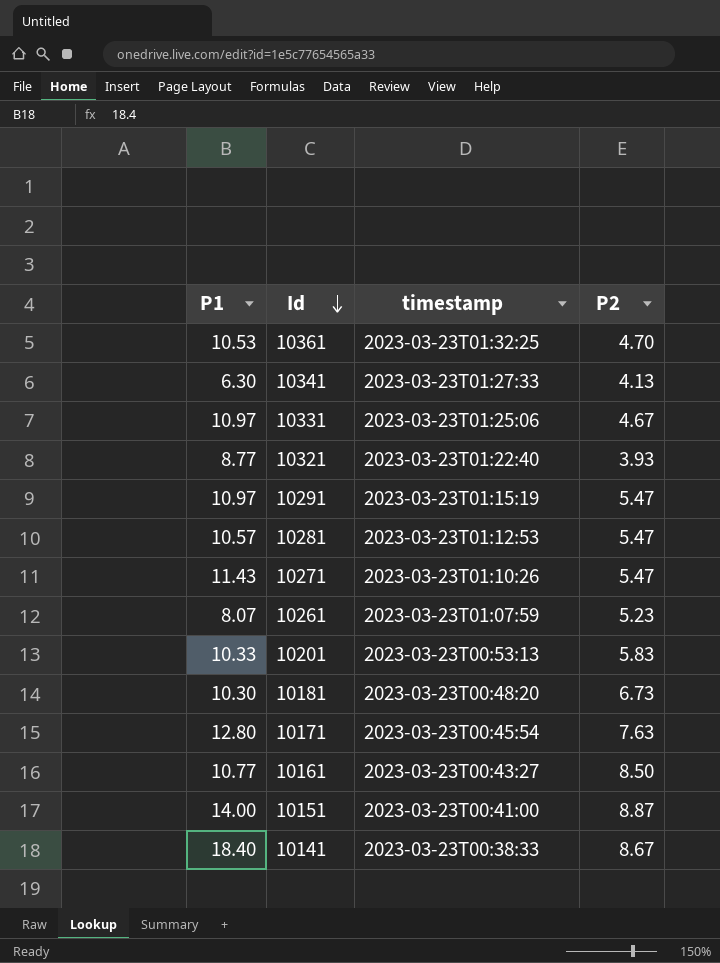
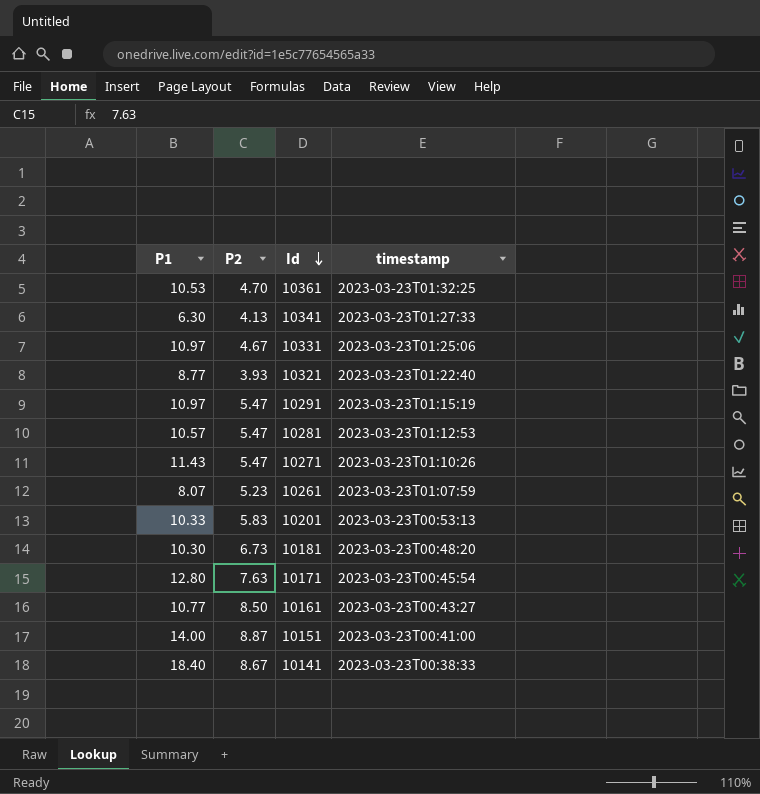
column P2 | position: 4 -> 2

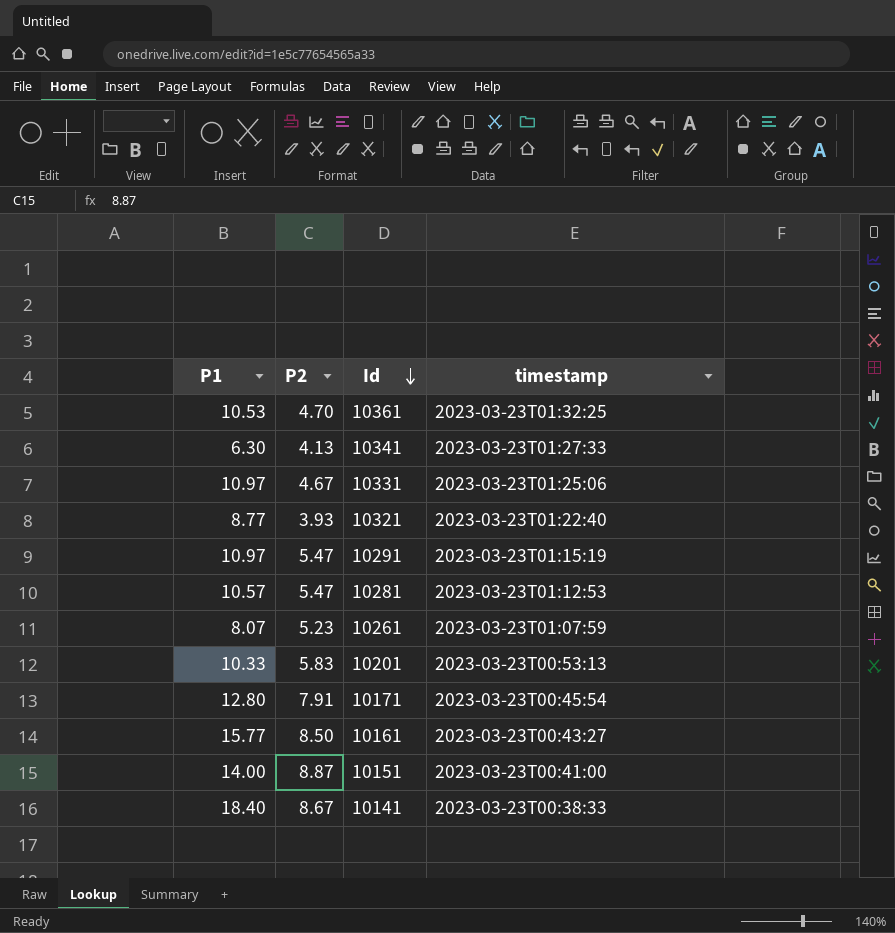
row 10271: 11.43 | 5.47 | 2023-03-23T01:10:26 -> none
row 10181: 10.30 | 6.73 | 2023-03-23T00:48:20 -> none
10171 | P2: 7.63 -> 7.91
10161 | P1: 10.77 -> 15.77

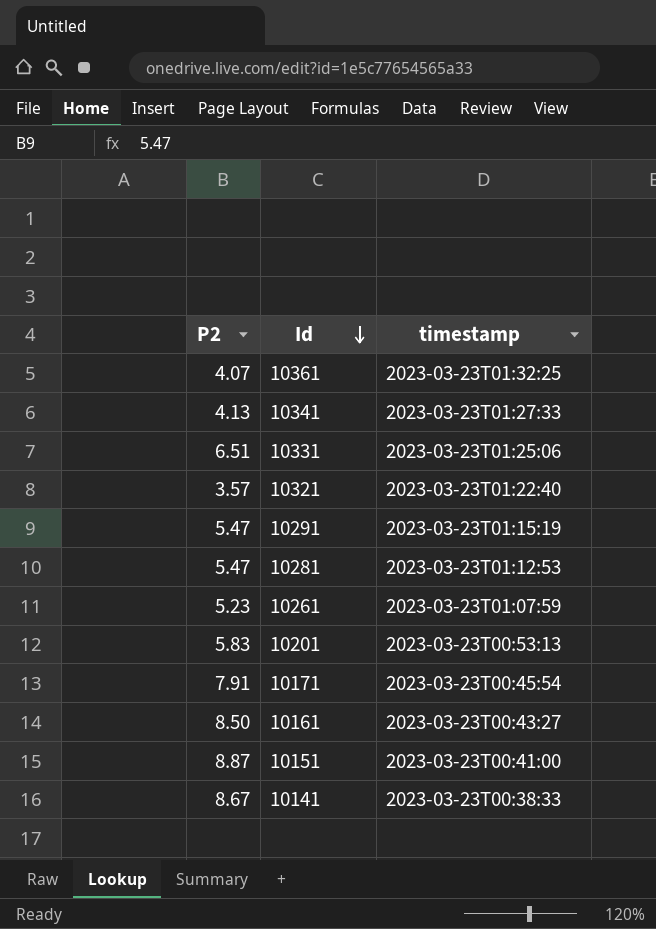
column P1 | position: 1 -> none
10361 | P2: 4.70 -> 4.07
10331 | P2: 4.67 -> 6.51
10321 | P2: 3.93 -> 3.57

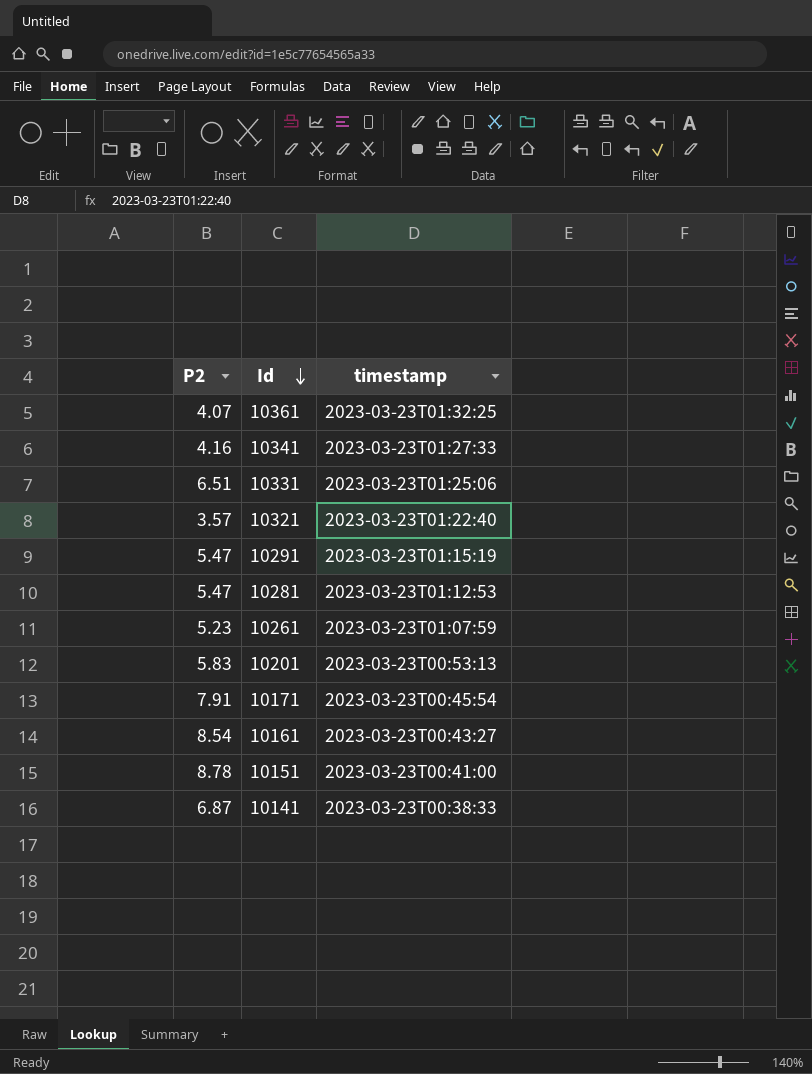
10341 | P2: 4.13 -> 4.16
10161 | P2: 8.50 -> 8.54
10151 | P2: 8.87 -> 8.78
10141 | P2: 8.67 -> 6.87

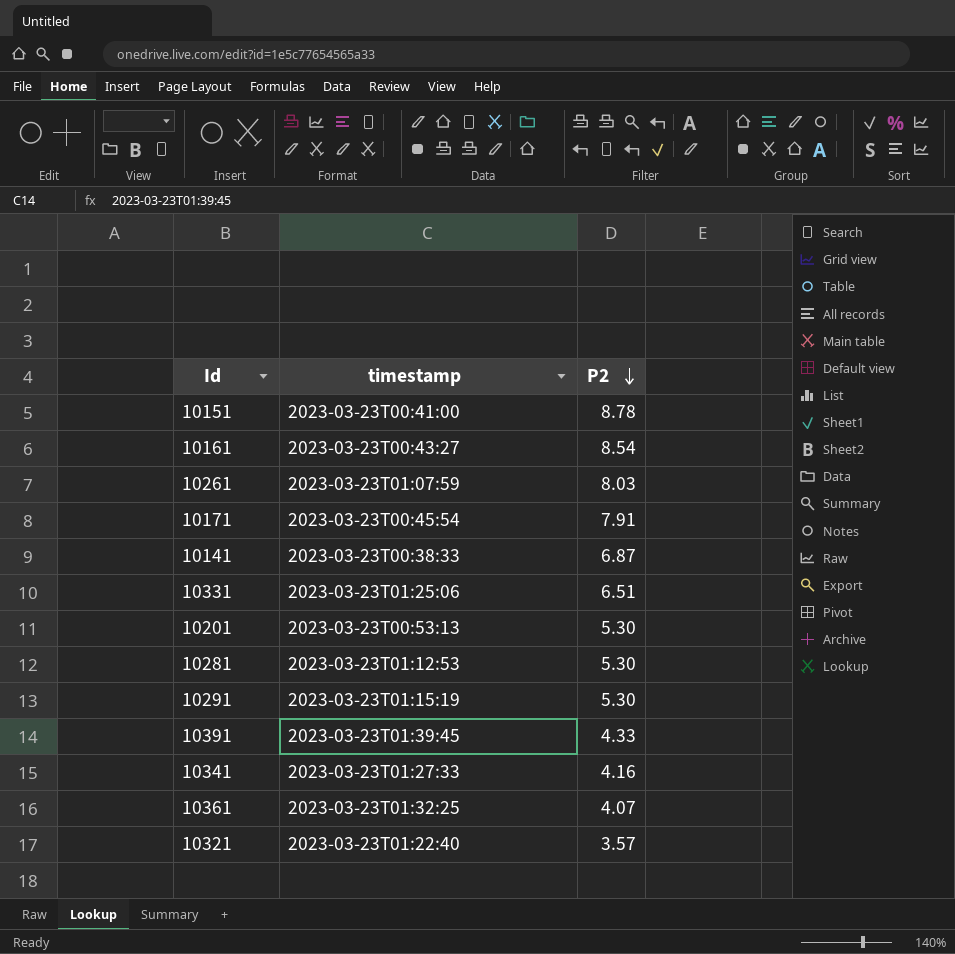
row order: Id descending -> P2 descending
column P2 | position: 1 -> 3
10261 | P2: 5.23 -> 8.03
10201 | P2: 5.83 -> 5.30
10281 | P2: 5.47 -> 5.30
10291 | P2: 5.47 -> 5.30
row 10391: none -> 2023-03-23T01:39:45 | 4.33

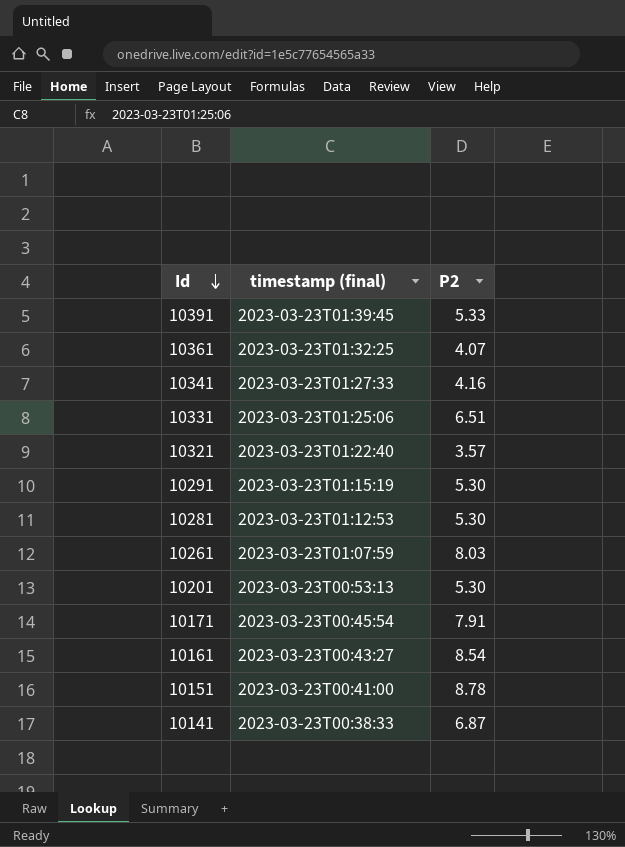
row order: P2 descending -> Id descending
column name: timestamp -> timestamp (final)
10391 | P2: 4.33 -> 5.33

